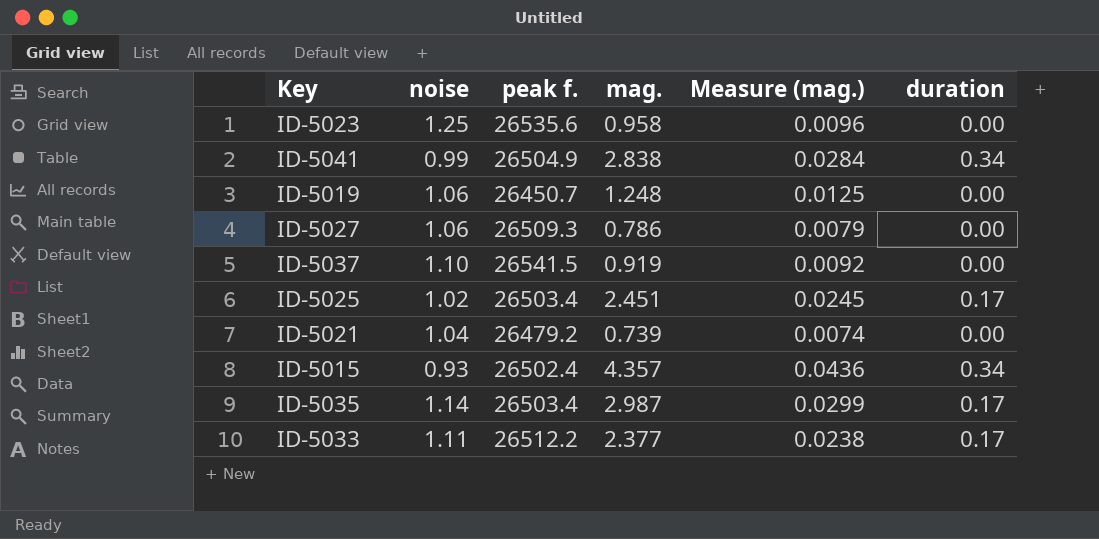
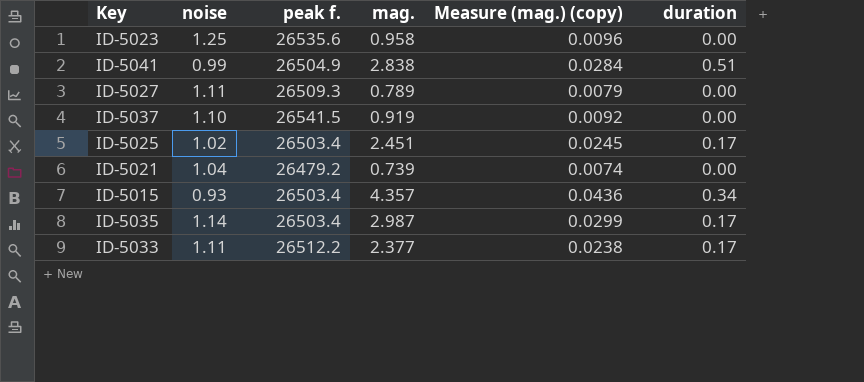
column name: Measure (mag.) -> Measure (mag.) (copy)
row ID-5019: 1.06 | 26450.7 | 1.248 | 0.0125 | 0.00 -> none
ID-5041 | duration: 0.34 -> 0.51
ID-5027 | noise: 1.06 -> 1.11
ID-5027 | mag.: 0.786 -> 0.789
ID-5015 | peak f.: 26502.4 -> 26503.4

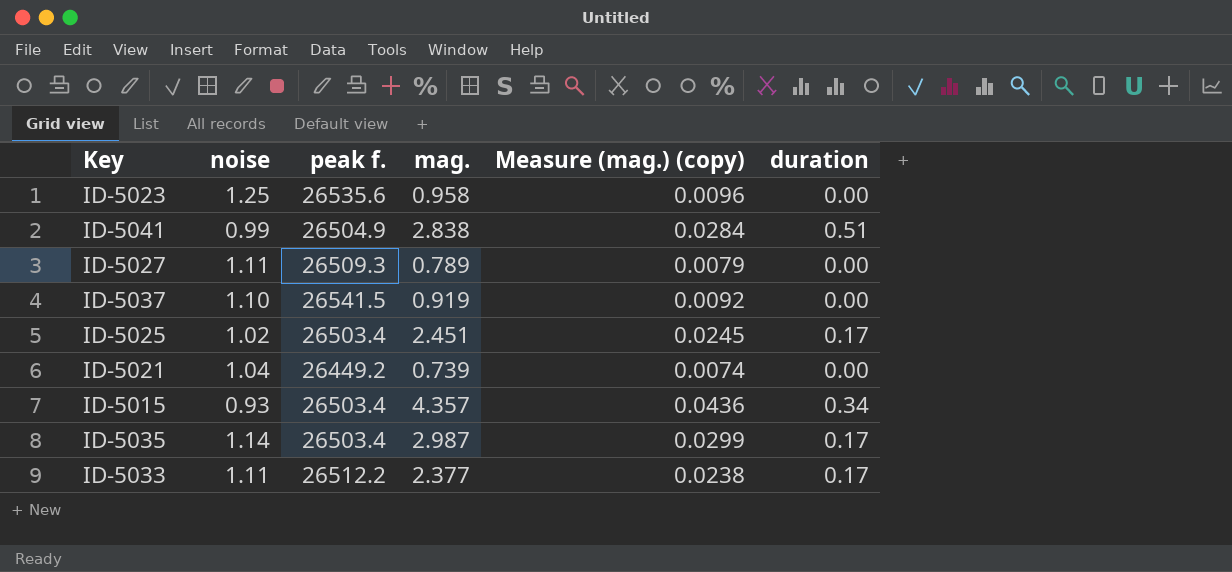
ID-5021 | peak f.: 26479.2 -> 26449.2

